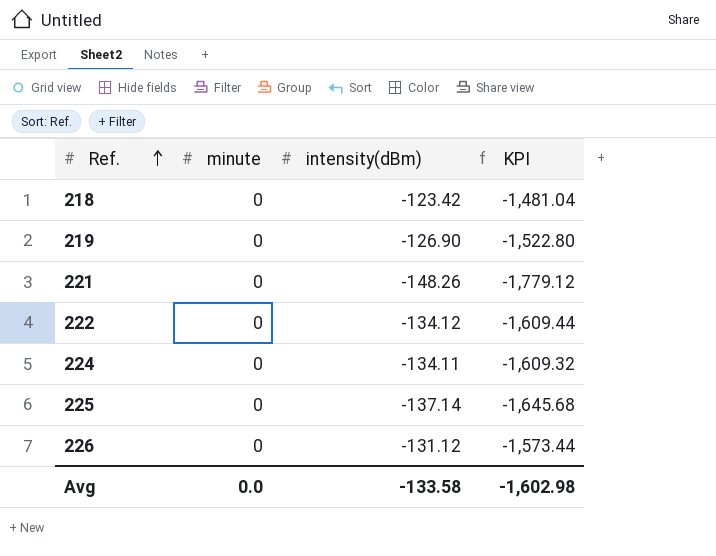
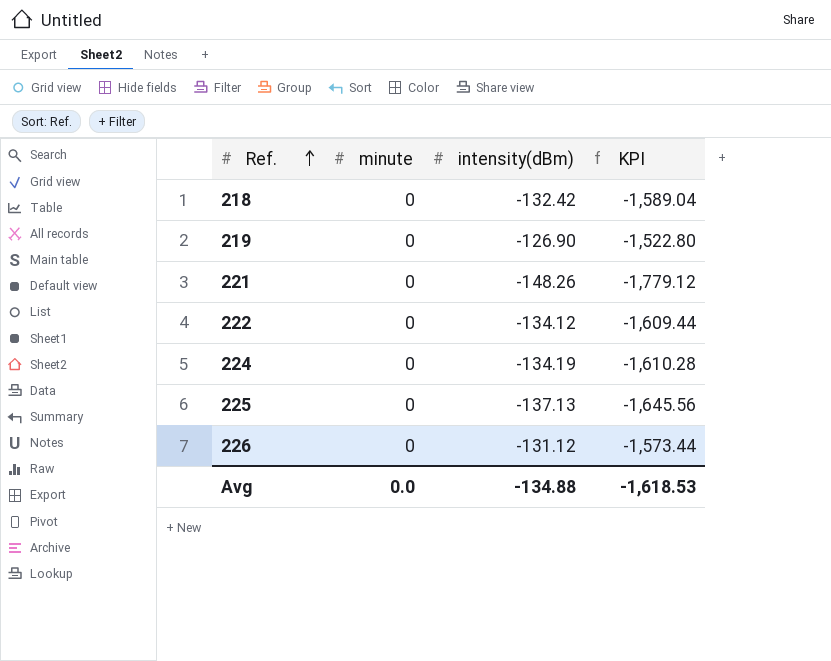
218 | intensity(dBm): -123.42 -> -132.42
218 | KPI: -1,481.04 -> -1,589.04
224 | intensity(dBm): -134.11 -> -134.19
224 | KPI: -1,609.32 -> -1,610.28
225 | intensity(dBm): -137.14 -> -137.13
225 | KPI: -1,645.68 -> -1,645.56
Avg | intensity(dBm): -133.58 -> -134.88
Avg | KPI: -1,602.98 -> -1,618.53

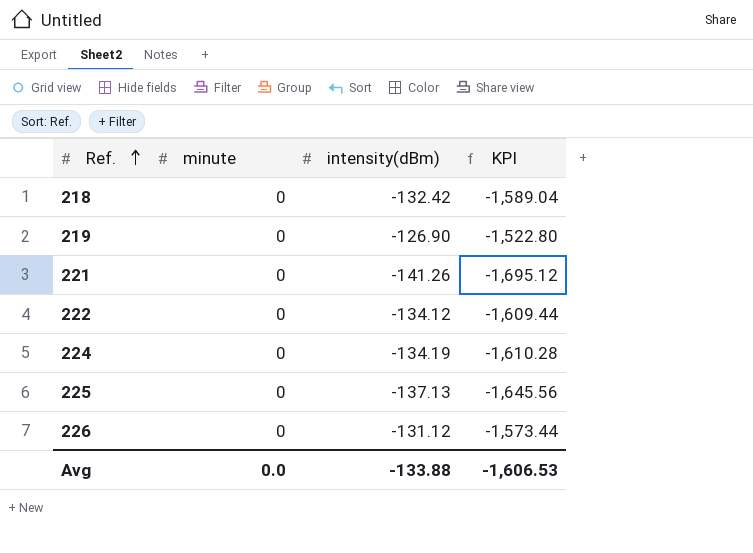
221 | intensity(dBm): -148.26 -> -141.26
221 | KPI: -1,779.12 -> -1,695.12
Avg | intensity(dBm): -134.88 -> -133.88
Avg | KPI: -1,618.53 -> -1,606.53

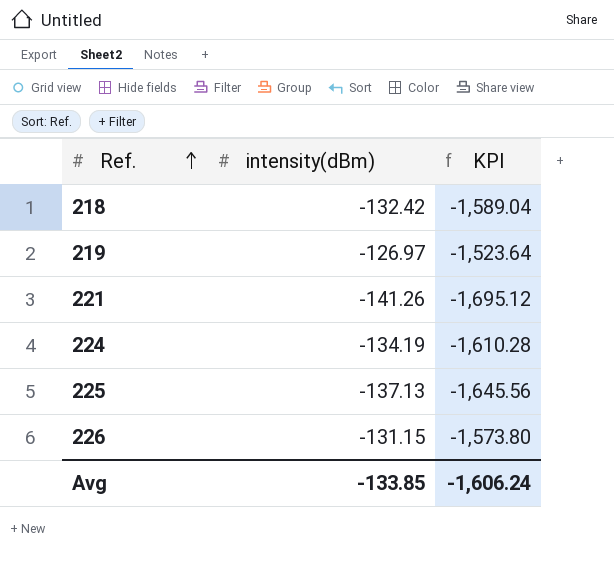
column minute | position: 2 -> none
row 222: 0 | -134.12 | -1,609.44 -> none
219 | intensity(dBm): -126.90 -> -126.97
219 | KPI: -1,522.80 -> -1,523.64
226 | intensity(dBm): -131.12 -> -131.15
226 | KPI: -1,573.44 -> -1,573.80
Avg | intensity(dBm): -133.88 -> -133.85
Avg | KPI: -1,606.53 -> -1,606.24

